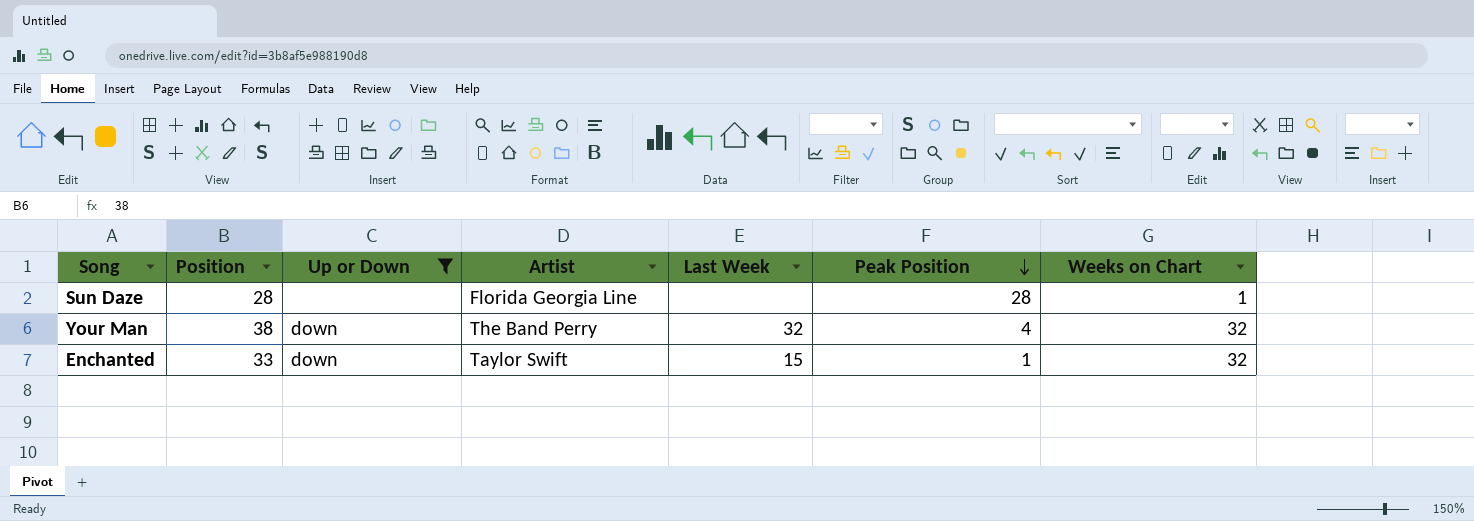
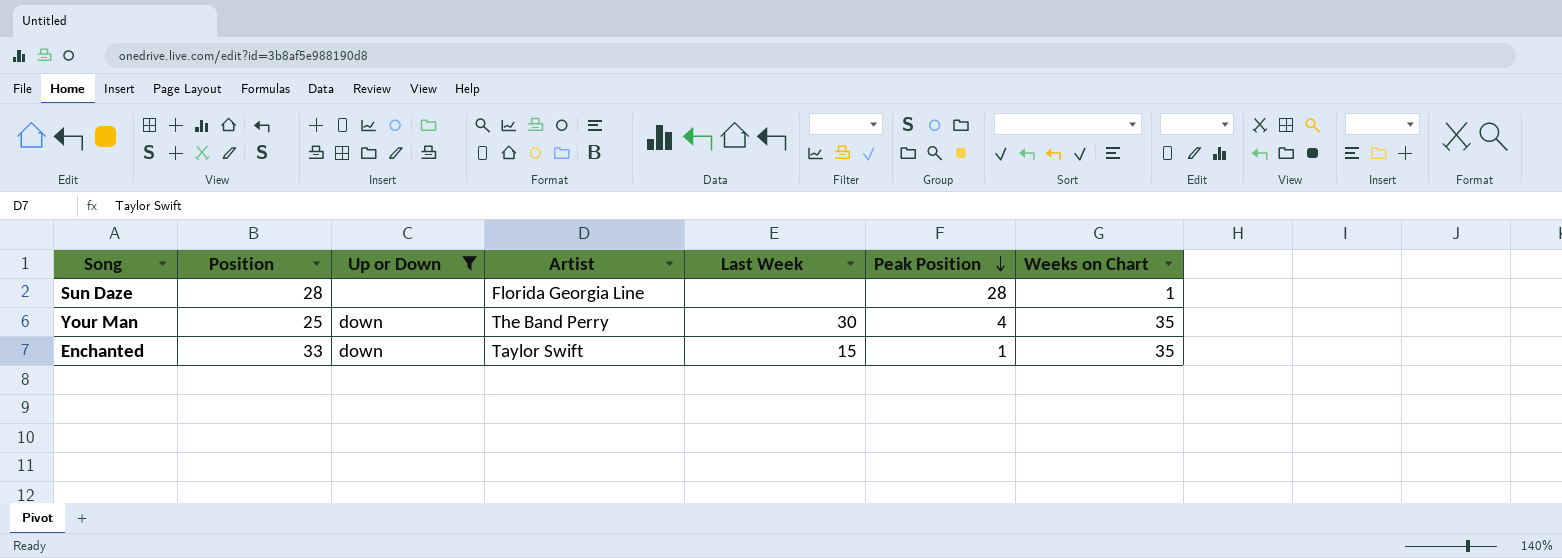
Your Man | Position: 38 -> 25
Your Man | Last Week: 32 -> 30
Your Man | Weeks on Chart: 32 -> 35
Enchanted | Weeks on Chart: 32 -> 35

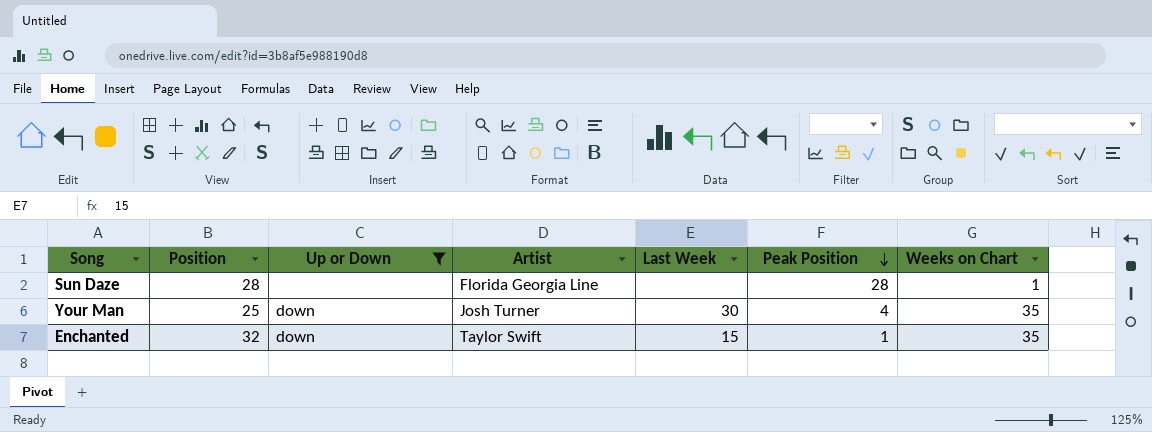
Your Man | Artist: The Band Perry -> Josh Turner
Enchanted | Position: 33 -> 32

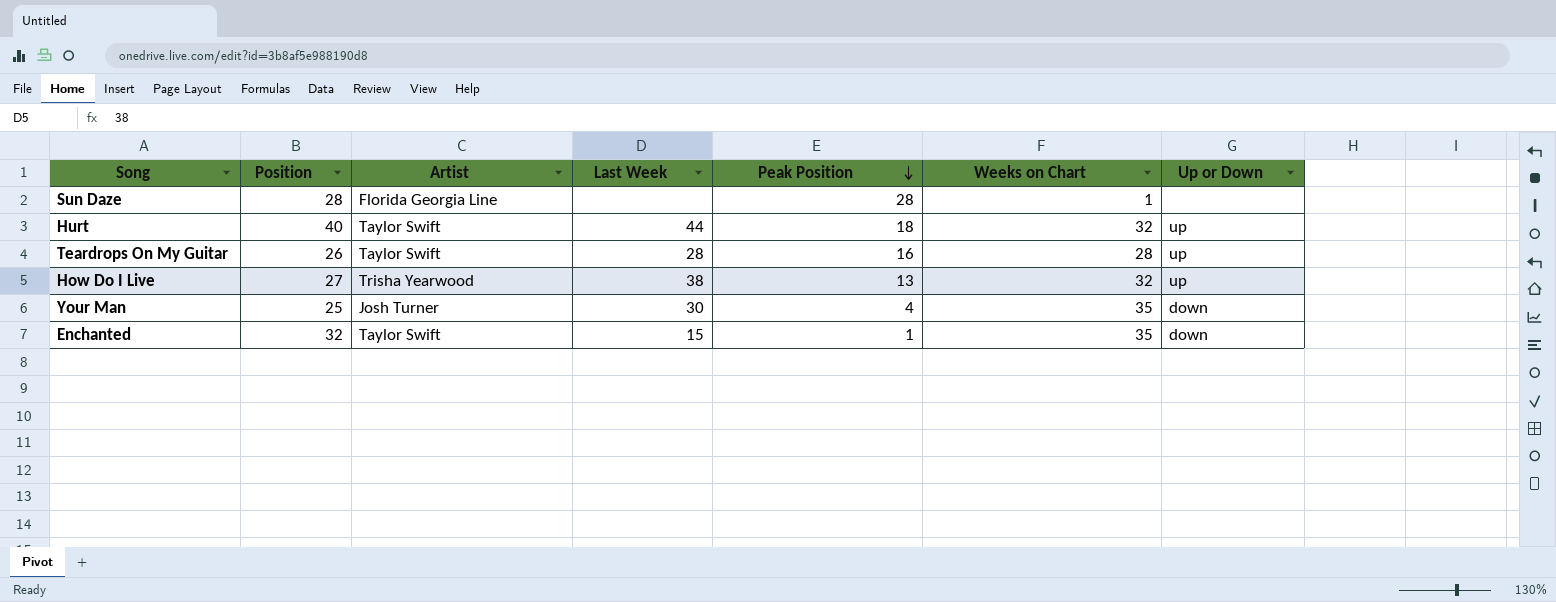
filter: Up or Down != up -> none
column Up or Down | position: 3 -> 7

